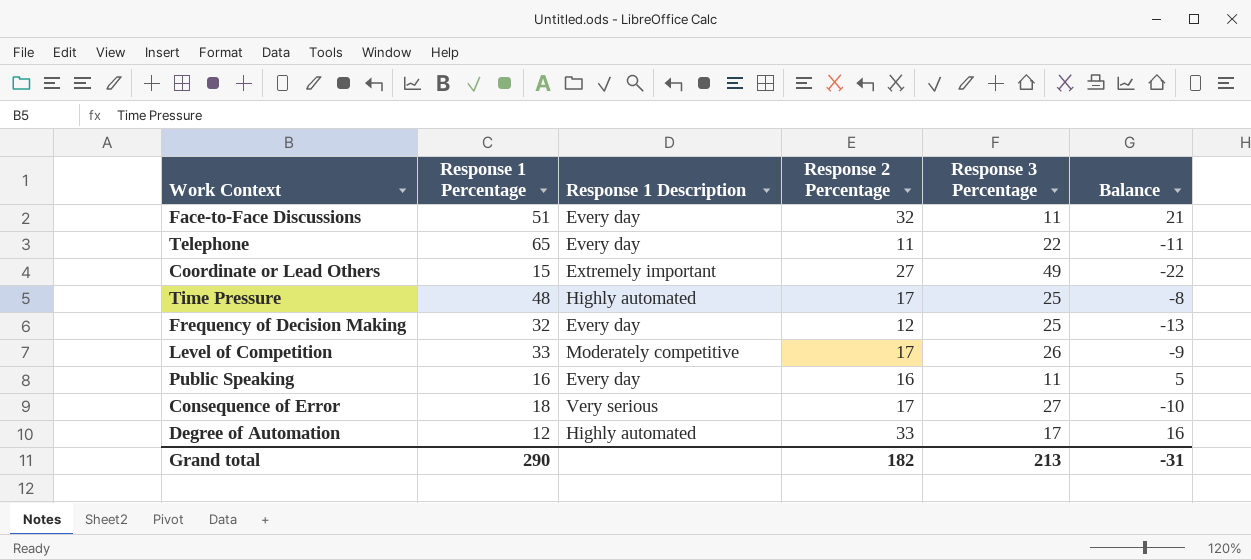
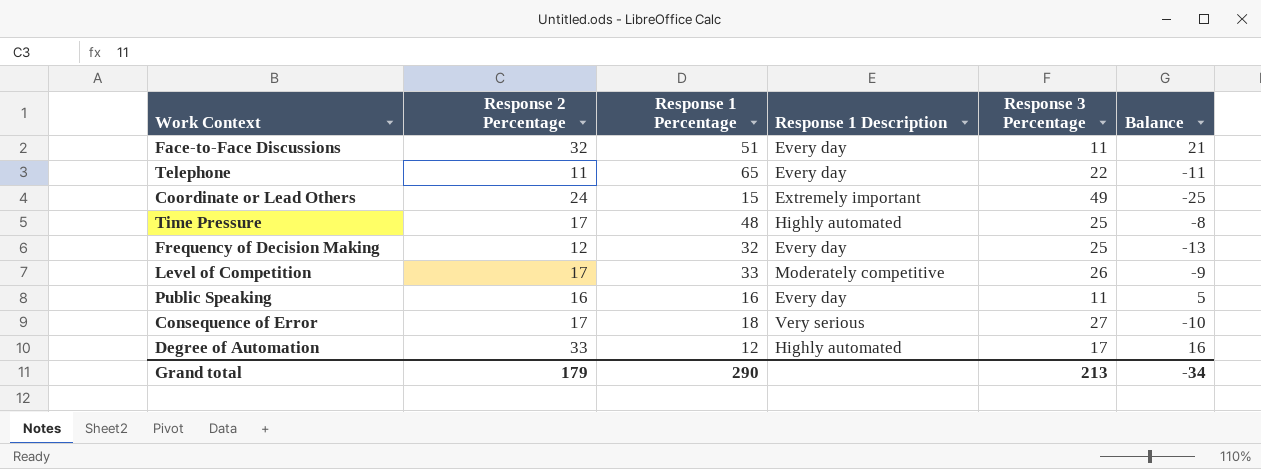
column Response 2 Percentage | position: 4 -> 2
Coordinate or Lead Others | Response 2 Percentage: 27 -> 24
Coordinate or Lead Others | Balance: -22 -> -25
Grand total | Response 2 Percentage: 182 -> 179
Grand total | Balance: -31 -> -34

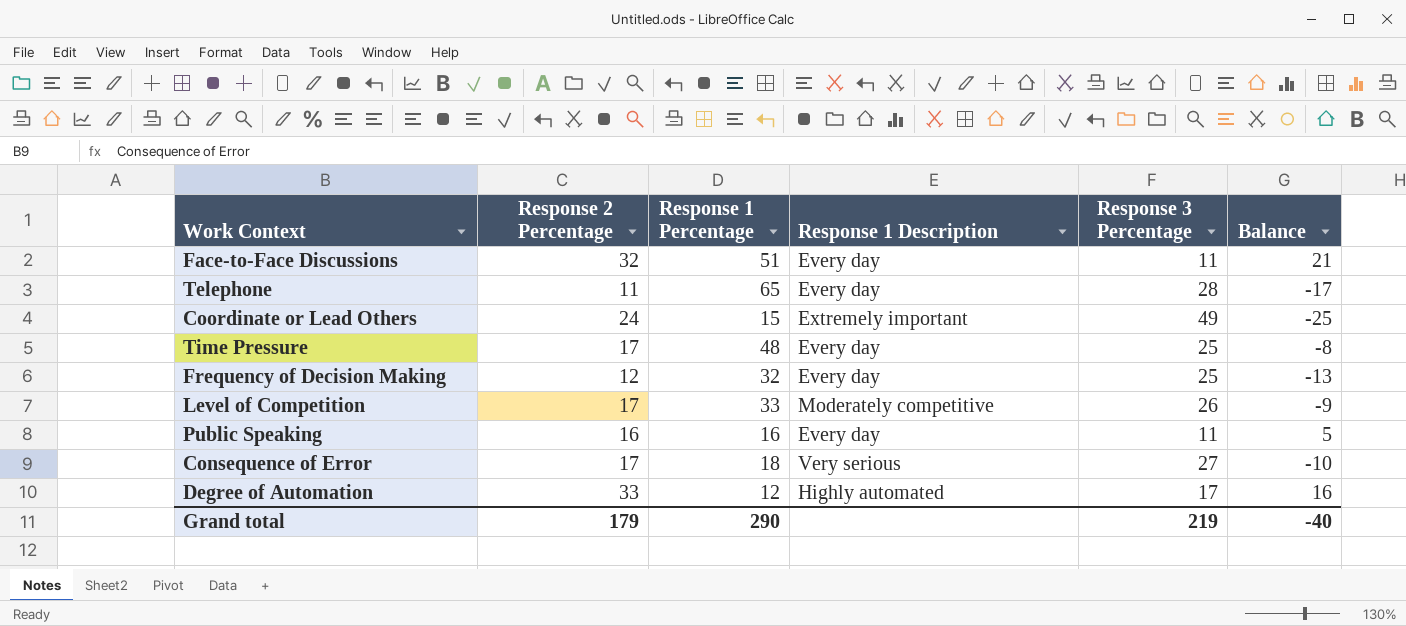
Telephone | Response 3 Percentage: 22 -> 28
Telephone | Balance: -11 -> -17
Time Pressure | Response 1 Description: Highly automated -> Every day
Grand total | Response 3 Percentage: 213 -> 219
Grand total | Balance: -34 -> -40

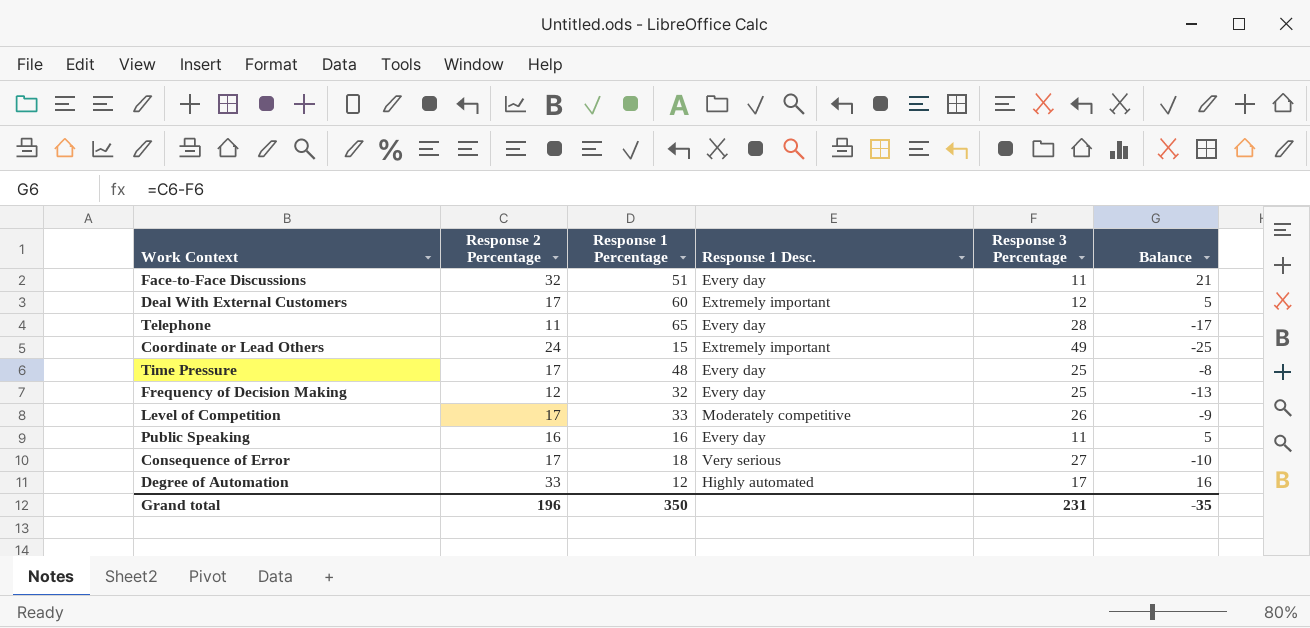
column name: Response 1 Description -> Response 1 Desc.
row Deal With External Customers: none -> 17 | 60 | Extremely important | 12 | 5
Grand total | Response 2 Percentage: 179 -> 196
Grand total | Response 1 Percentage: 290 -> 350
Grand total | Response 3 Percentage: 219 -> 231
Grand total | Balance: -40 -> -35

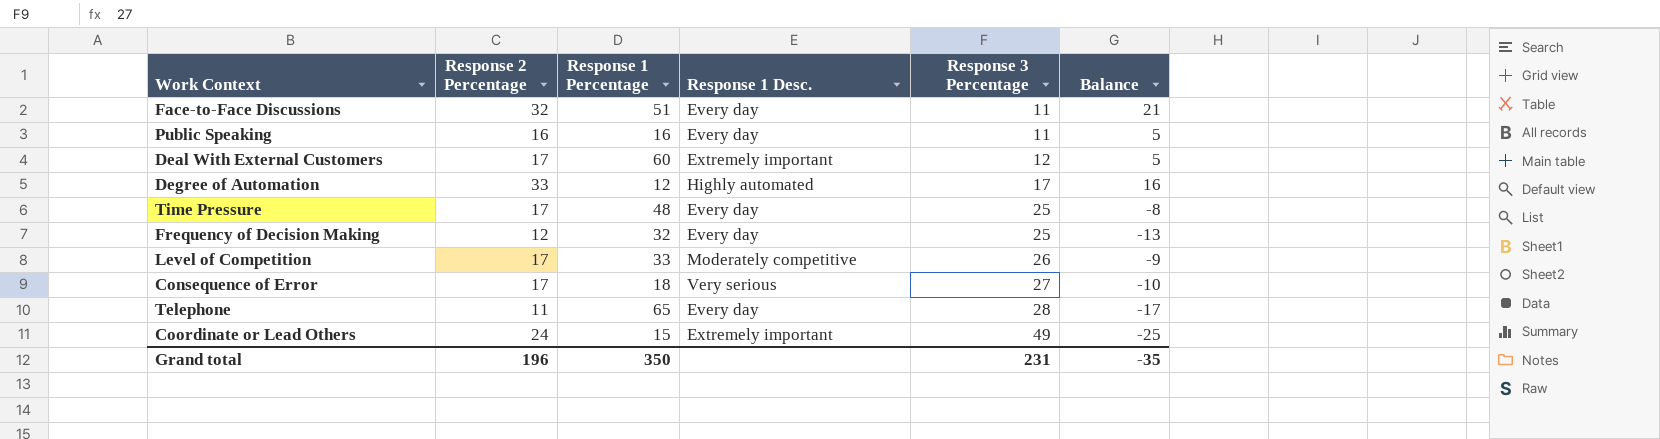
row order: none -> Response 3 Percentage ascending

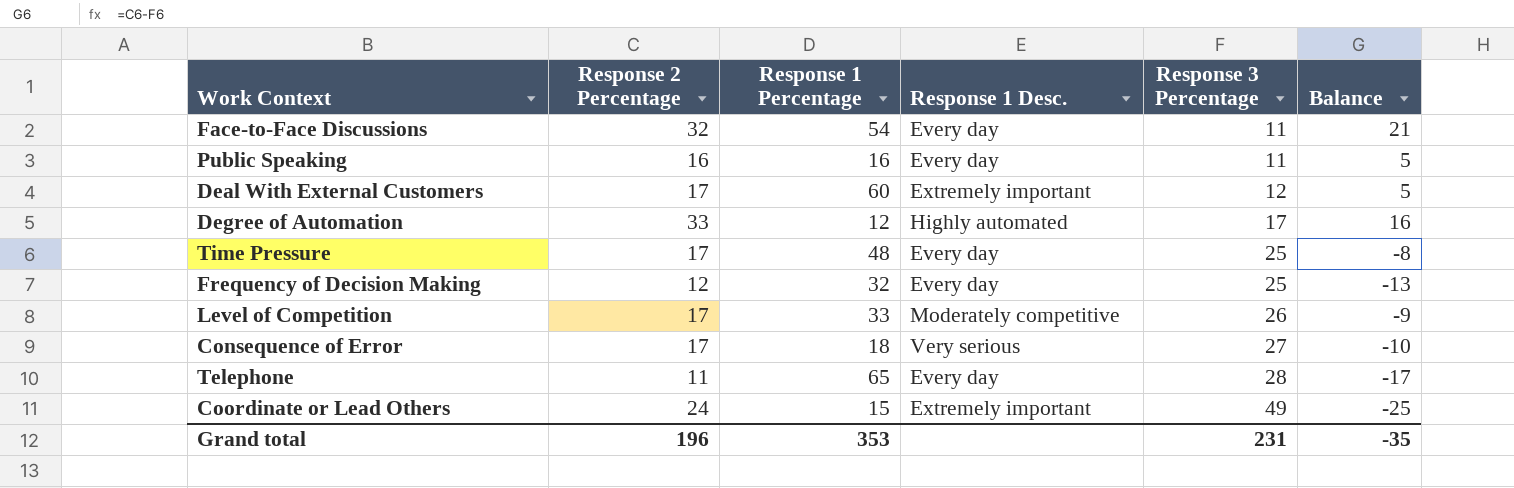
Face-to-Face Discussions | Response 1 Percentage: 51 -> 54
Grand total | Response 1 Percentage: 350 -> 353

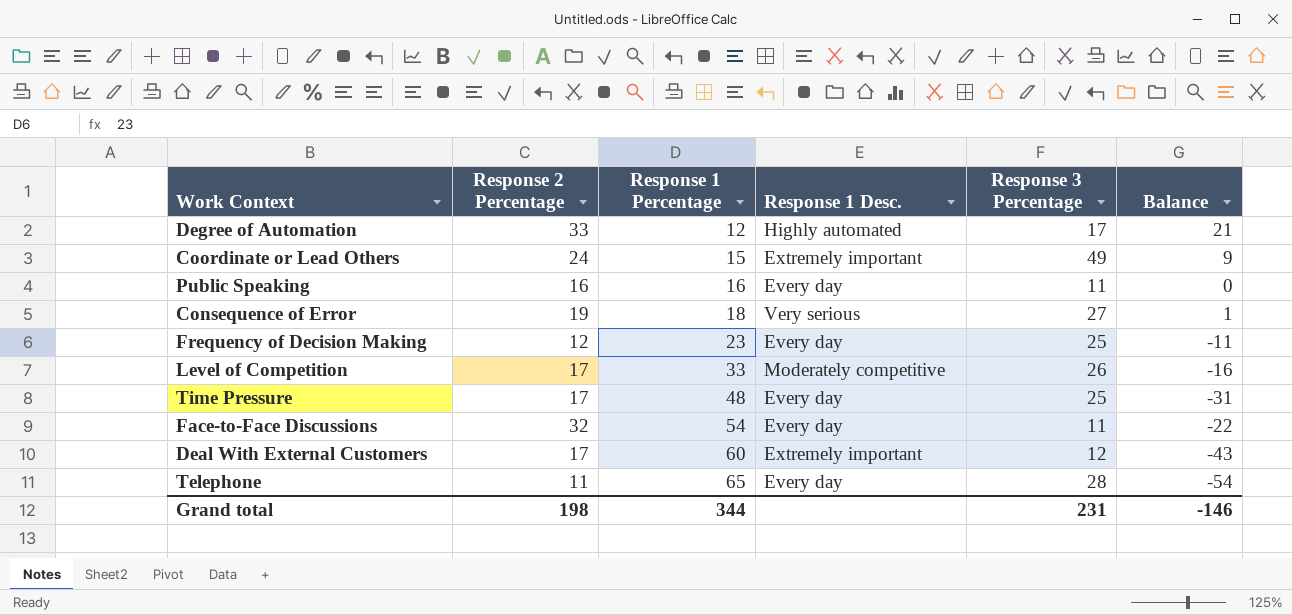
row order: Response 3 Percentage ascending -> Response 1 Percentage ascending
column Balance | formula: [Response 2 Percentage] - [Response 3 Percentage] -> [Response 2 Percentage] - [Response 1 Percentage]
Consequence of Error | Response 2 Percentage: 17 -> 19
Frequency of Decision Making | Response 1 Percentage: 32 -> 23
Grand total | Response 2 Percentage: 196 -> 198
Grand total | Response 1 Percentage: 353 -> 344
Grand total | Balance: -35 -> -146

